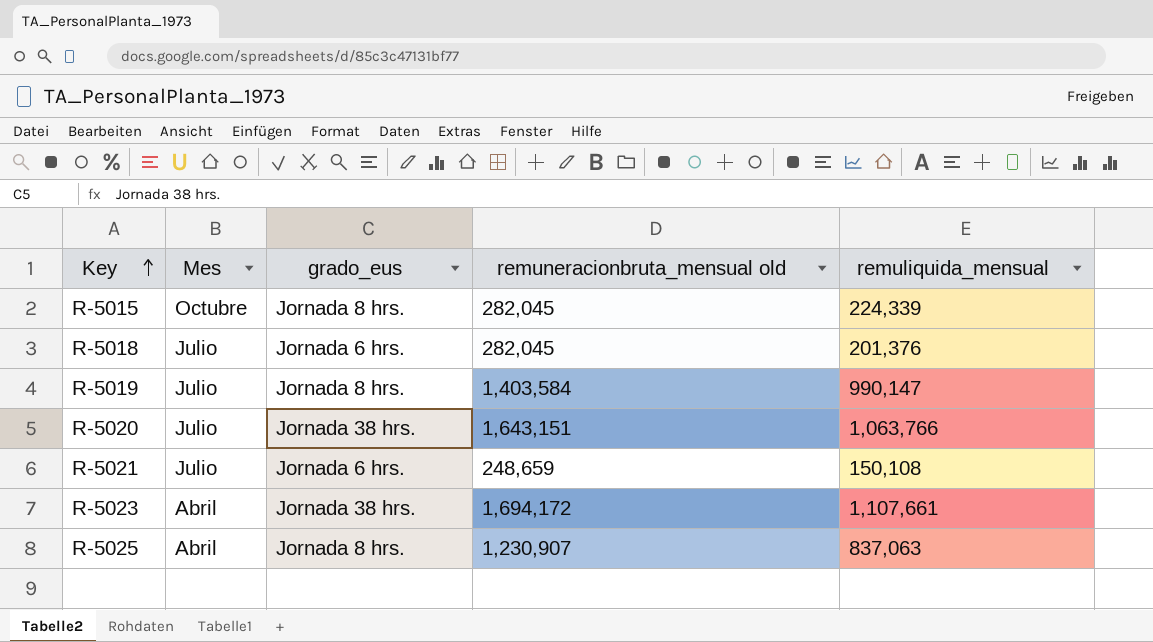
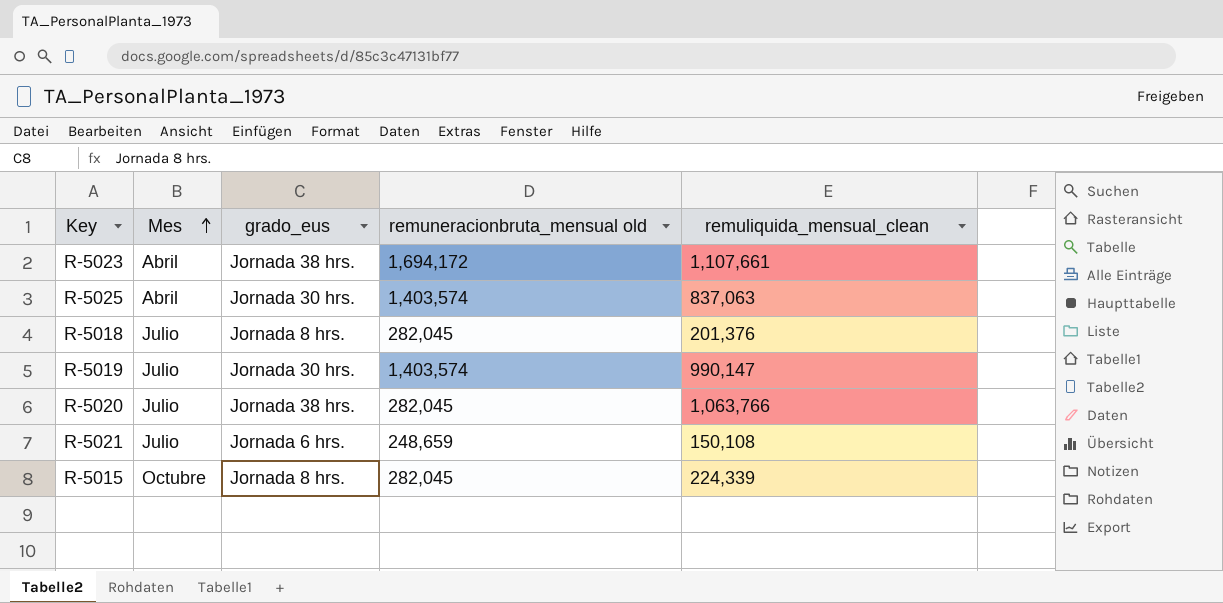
row order: Key ascending -> Mes ascending
column name: remuliquida_mensual -> remuliquida_mensual_clean
R-5025 | grado_eus: Jornada 8 hrs. -> Jornada 30 hrs.
R-5025 | remuneracionbruta_mensual old: 1,230,907 -> 1,403,574
R-5018 | grado_eus: Jornada 6 hrs. -> Jornada 8 hrs.
R-5019 | grado_eus: Jornada 8 hrs. -> Jornada 30 hrs.
R-5019 | remuneracionbruta_mensual old: 1,403,584 -> 1,403,574
R-5020 | remuneracionbruta_mensual old: 1,643,151 -> 282,045

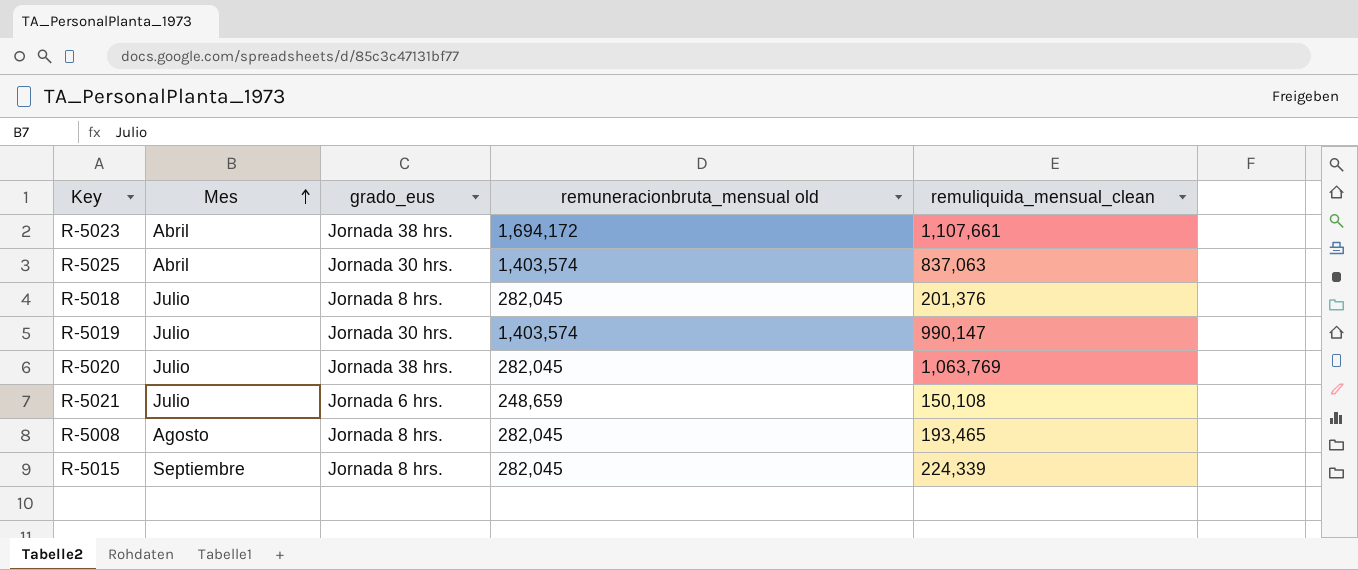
R-5020 | remuliquida_mensual_clean: 1,063,766 -> 1,063,769
row R-5008: none -> Agosto | Jornada 8 hrs. | 282,045 | 193,465
R-5015 | Mes: Octubre -> Septiembre

